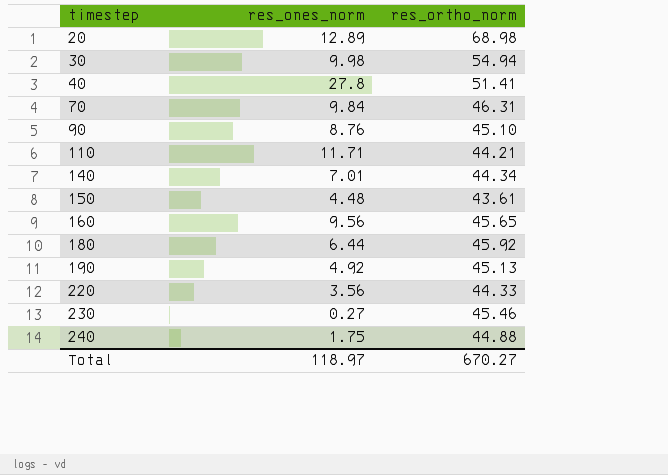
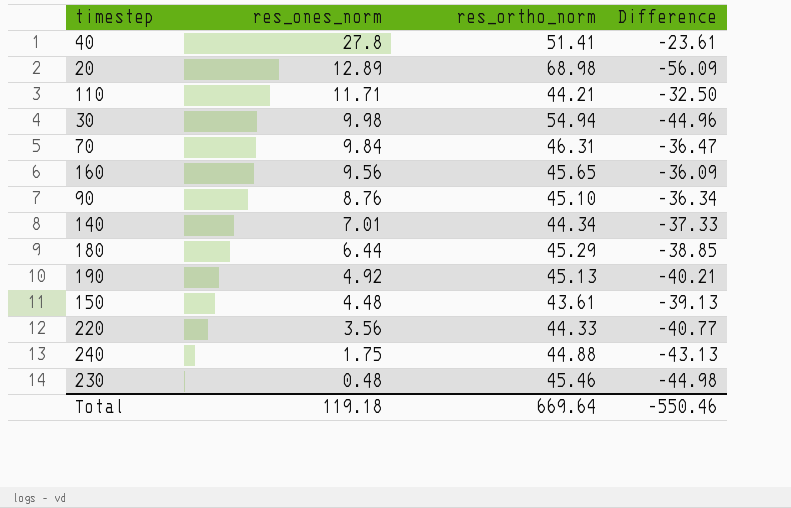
row order: timestep ascending -> res_ones_norm descending
column Difference | formula: none -> [res_ones_norm] - [res_ortho_norm]
180 | res_ortho_norm: 45.92 -> 45.29
230 | res_ones_norm: 0.27 -> 0.48
Total | res_ones_norm: 118.97 -> 119.18
Total | res_ortho_norm: 670.27 -> 669.64

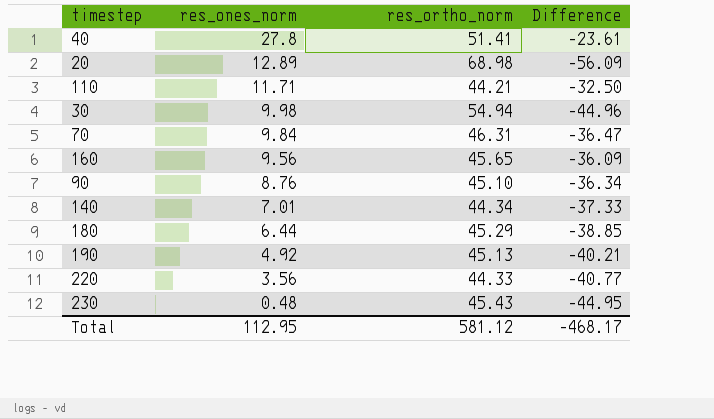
row 150: 4.48 | 43.61 | -39.13 -> none
row 240: 1.75 | 44.88 | -43.13 -> none
230 | res_ortho_norm: 45.46 -> 45.43
230 | Difference: -44.98 -> -44.95
Total | res_ones_norm: 119.18 -> 112.95
Total | res_ortho_norm: 669.64 -> 581.12
Total | Difference: -550.46 -> -468.17

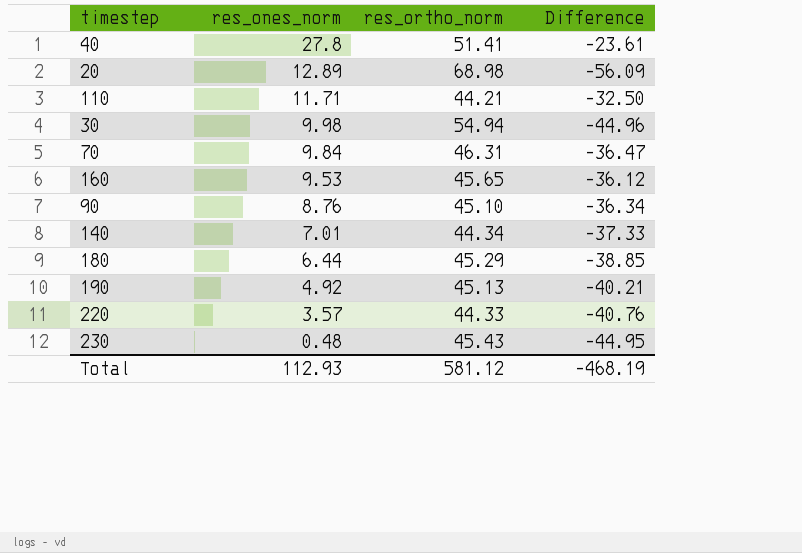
160 | res_ones_norm: 9.56 -> 9.53
160 | Difference: -36.09 -> -36.12
220 | res_ones_norm: 3.56 -> 3.57
220 | Difference: -40.77 -> -40.76
Total | res_ones_norm: 112.95 -> 112.93
Total | Difference: -468.17 -> -468.19

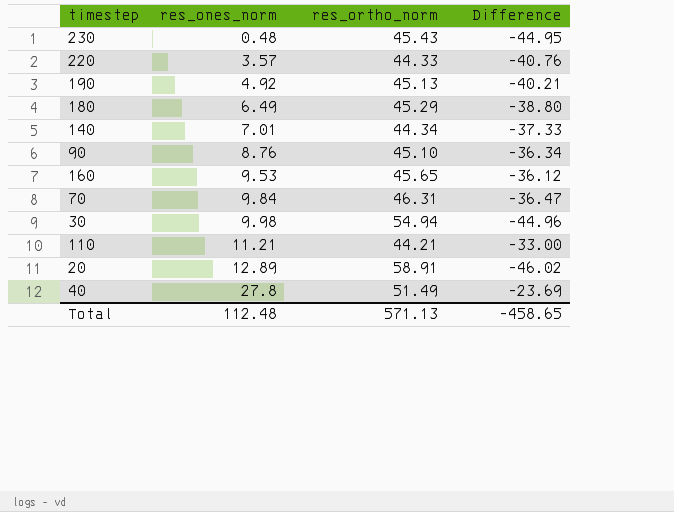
row order: res_ones_norm descending -> res_ones_norm ascending
180 | res_ones_norm: 6.44 -> 6.49
180 | Difference: -38.85 -> -38.80
110 | res_ones_norm: 11.71 -> 11.21
110 | Difference: -32.50 -> -33.00
20 | res_ortho_norm: 68.98 -> 58.91
20 | Difference: -56.09 -> -46.02
40 | res_ortho_norm: 51.41 -> 51.49
40 | Difference: -23.61 -> -23.69
Total | res_ones_norm: 112.93 -> 112.48
Total | res_ortho_norm: 581.12 -> 571.13
Total | Difference: -468.19 -> -458.65

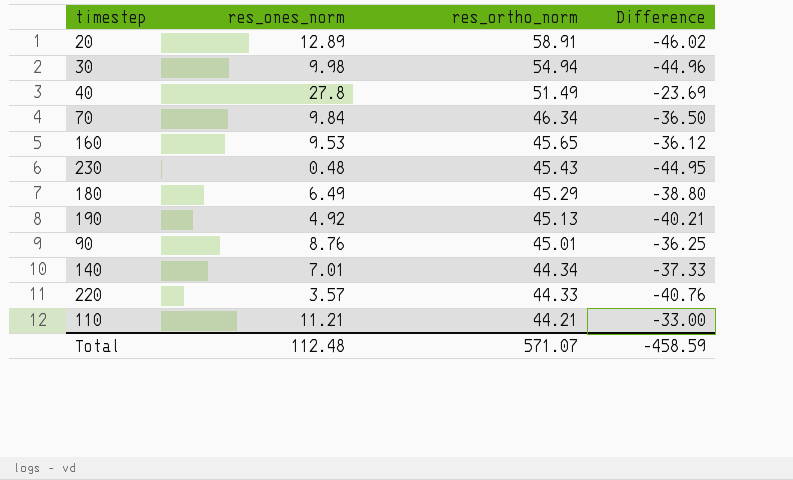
row order: res_ones_norm ascending -> res_ortho_norm descending
70 | res_ortho_norm: 46.31 -> 46.34
70 | Difference: -36.47 -> -36.50
90 | res_ortho_norm: 45.10 -> 45.01
90 | Difference: -36.34 -> -36.25
Total | res_ortho_norm: 571.13 -> 571.07
Total | Difference: -458.65 -> -458.59

